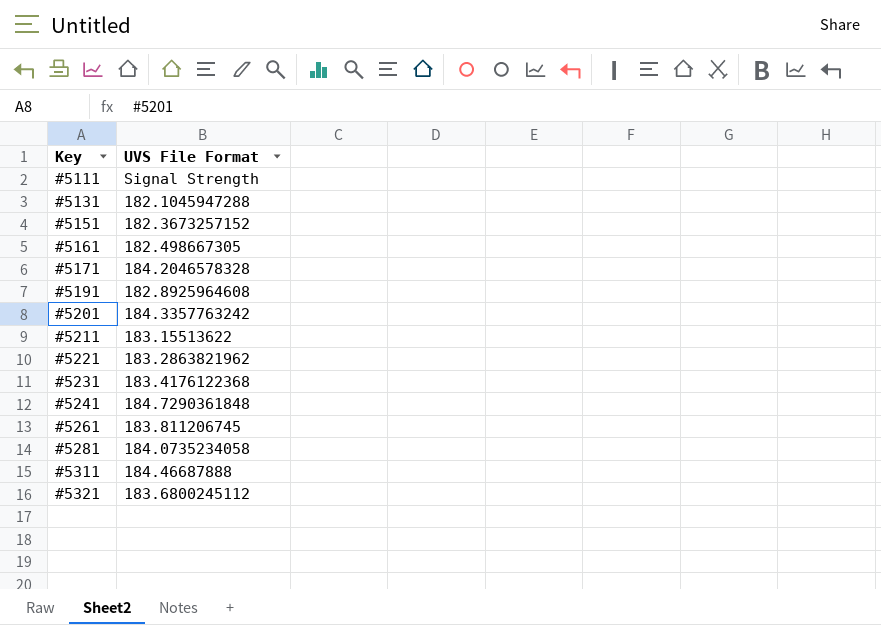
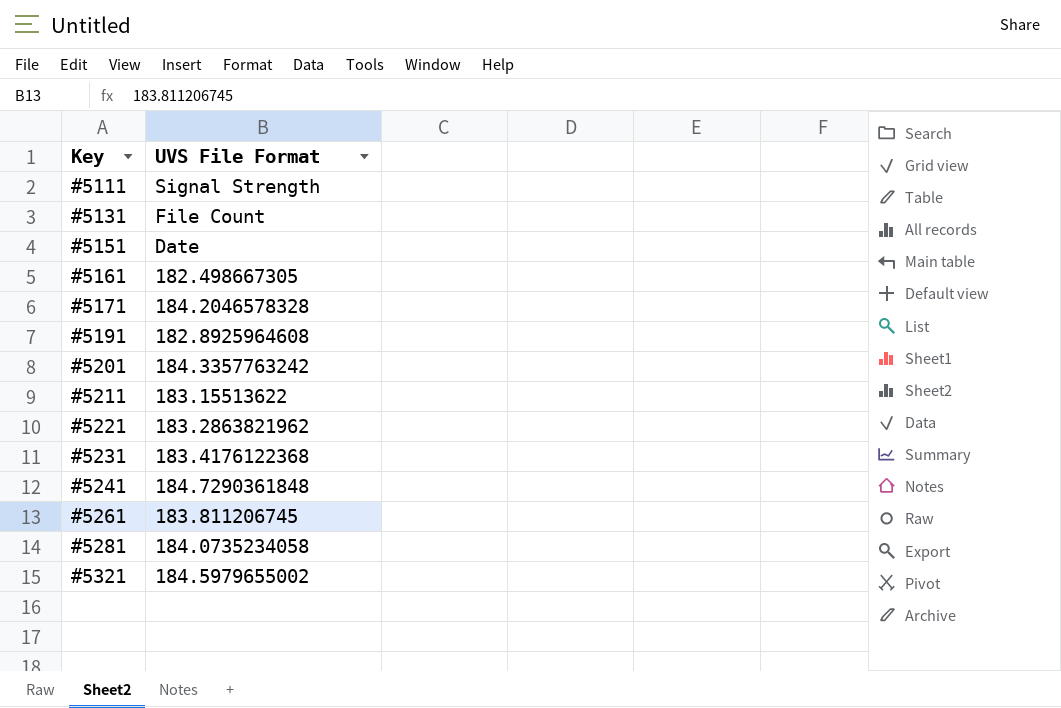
row #5311: 184.46687888 -> none
#5131 | UVS File Format: 182.1045947288 -> File Count
#5151 | UVS File Format: 182.3673257152 -> Date
#5321 | UVS File Format: 183.6800245112 -> 184.5979655002

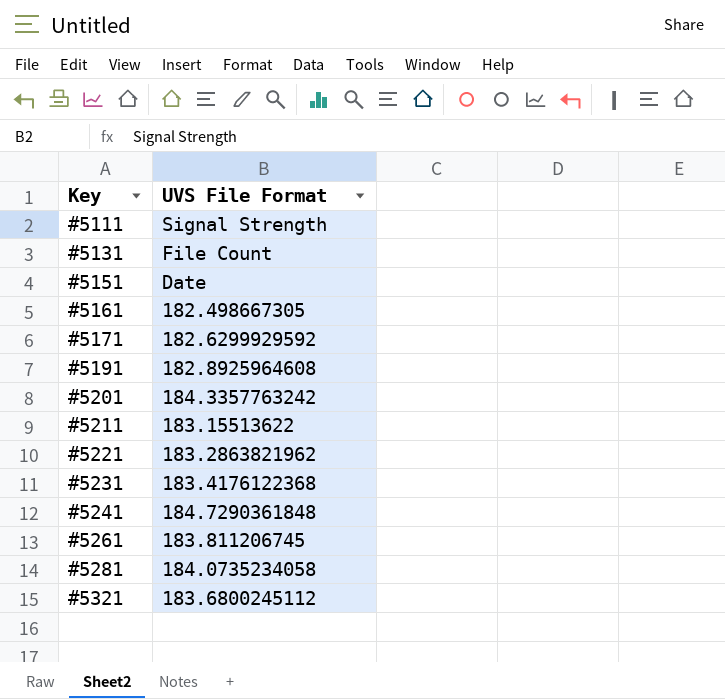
#5171 | UVS File Format: 184.2046578328 -> 182.6299929592
#5321 | UVS File Format: 184.5979655002 -> 183.6800245112

